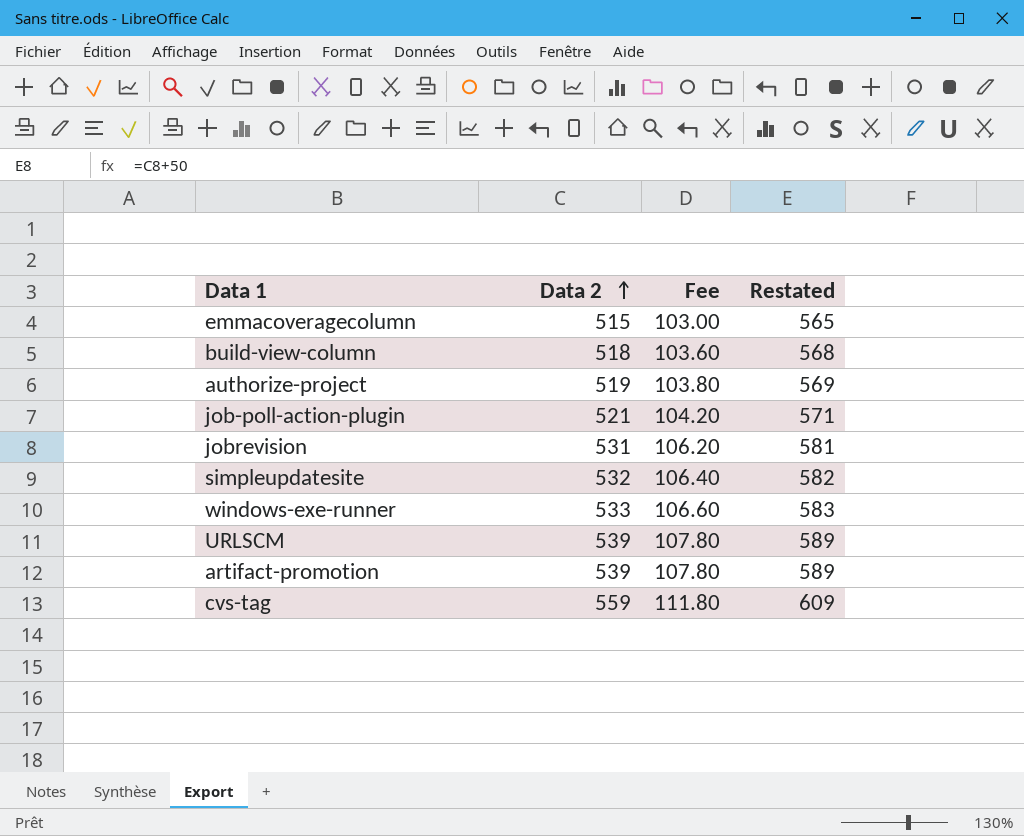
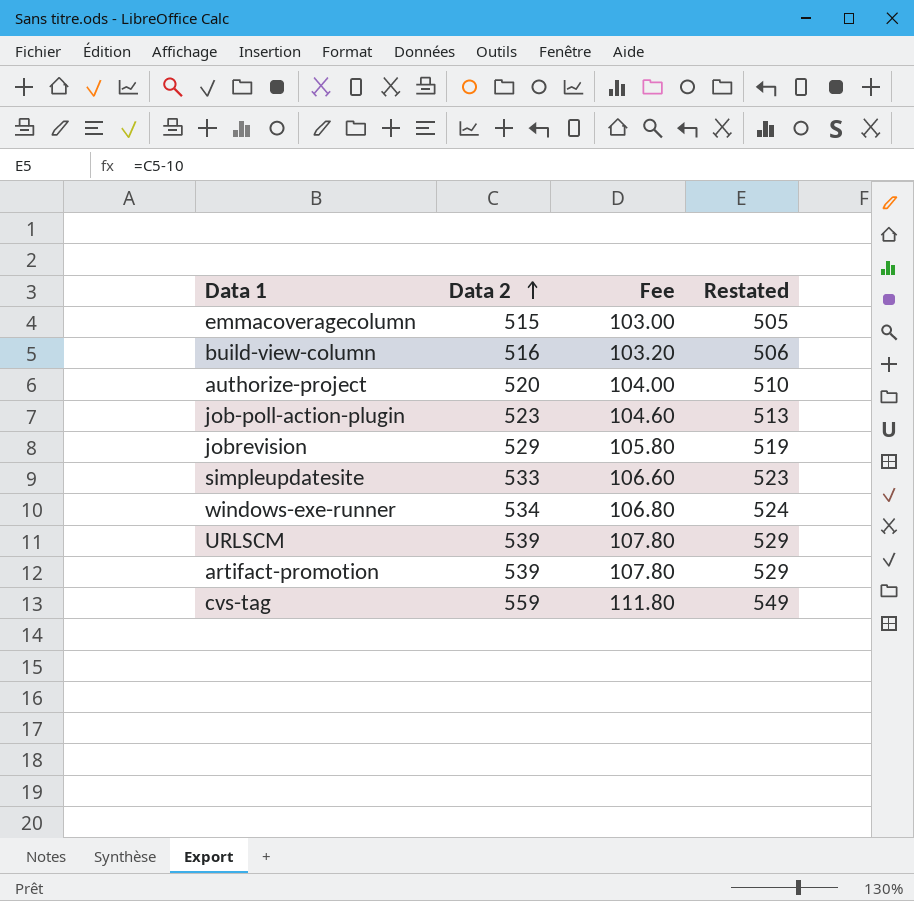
column Restated | formula: [Data 2] + 50 -> [Data 2] - 10
build-view-column | Data 2: 518 -> 516
build-view-column | Fee: 103.60 -> 103.20
authorize-project | Data 2: 519 -> 520
authorize-project | Fee: 103.80 -> 104.00
job-poll-action-plugin | Data 2: 521 -> 523
job-poll-action-plugin | Fee: 104.20 -> 104.60
jobrevision | Data 2: 531 -> 529
jobrevision | Fee: 106.20 -> 105.80
simpleupdatesite | Data 2: 532 -> 533
simpleupdatesite | Fee: 106.40 -> 106.60
windows-exe-runner | Data 2: 533 -> 534
windows-exe-runner | Fee: 106.60 -> 106.80

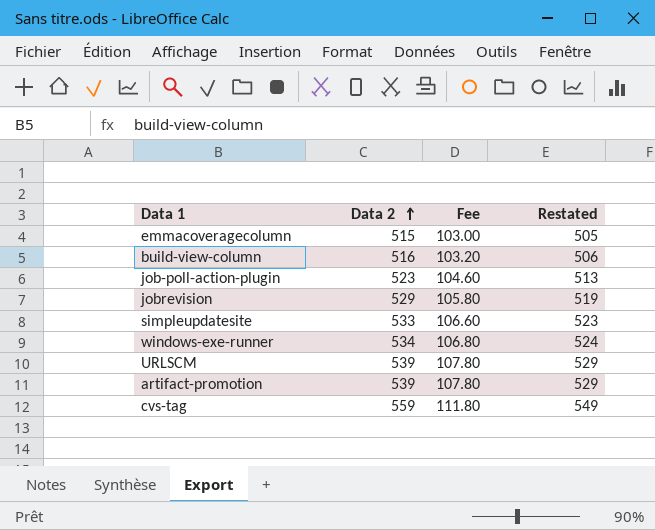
row authorize-project: 520 | 104.00 | 510 -> none

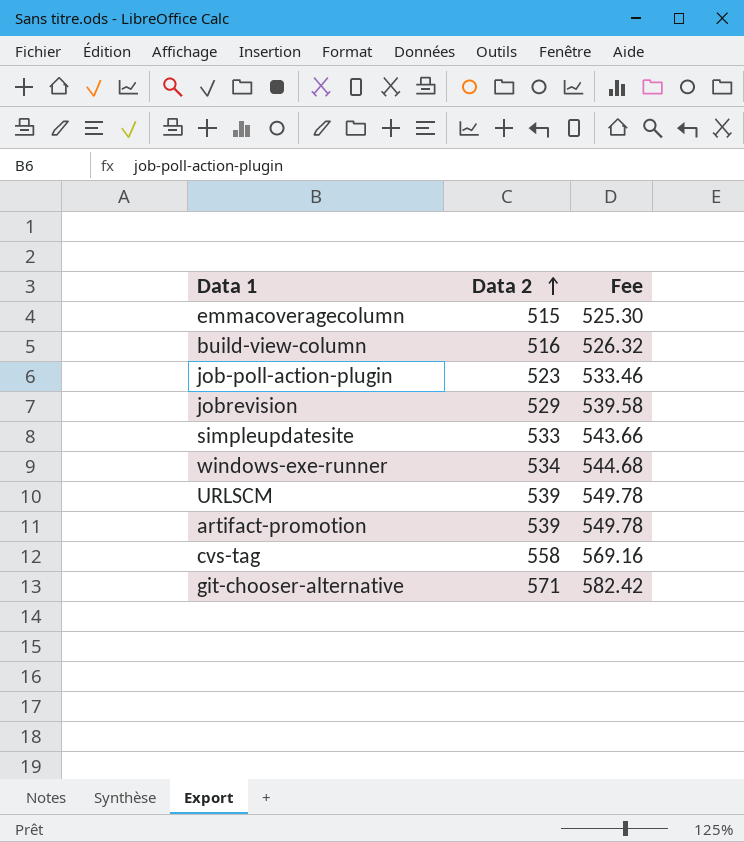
column Restated | formula: [Data 2] - 10 -> none
column Fee | formula: [Data 2] * 0.2 -> [Data 2] * 1.02
cvs-tag | Data 2: 559 -> 558
row git-chooser-alternative: none -> 571 | 582.42

